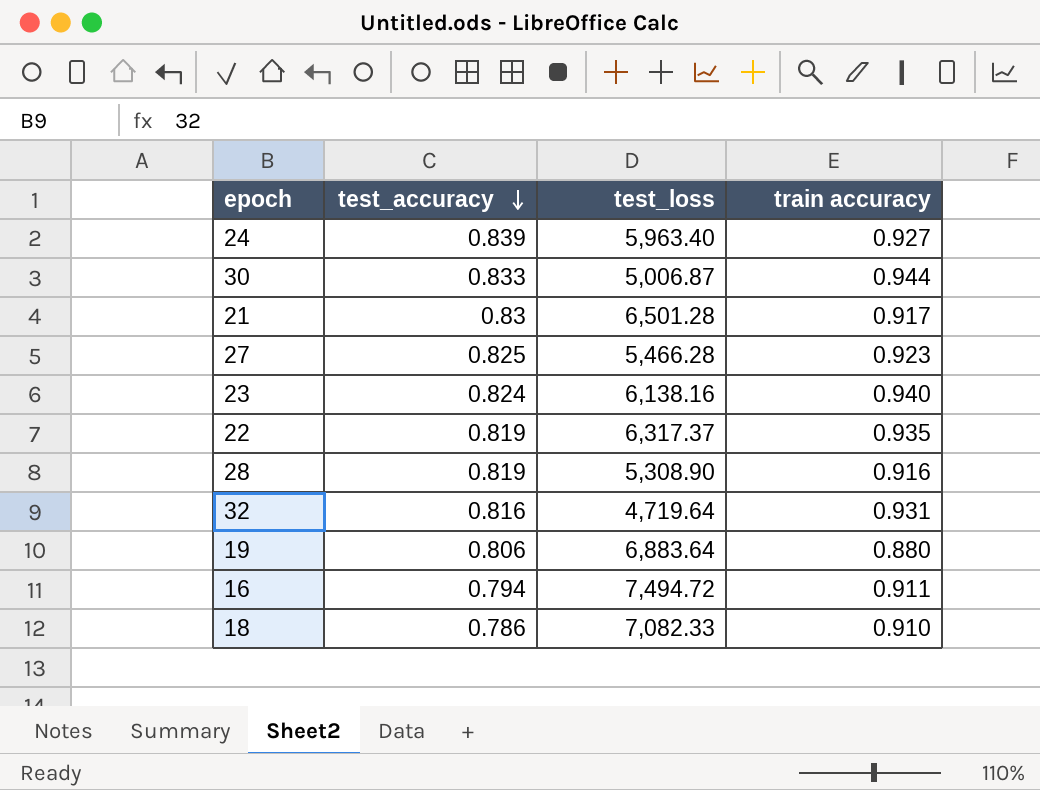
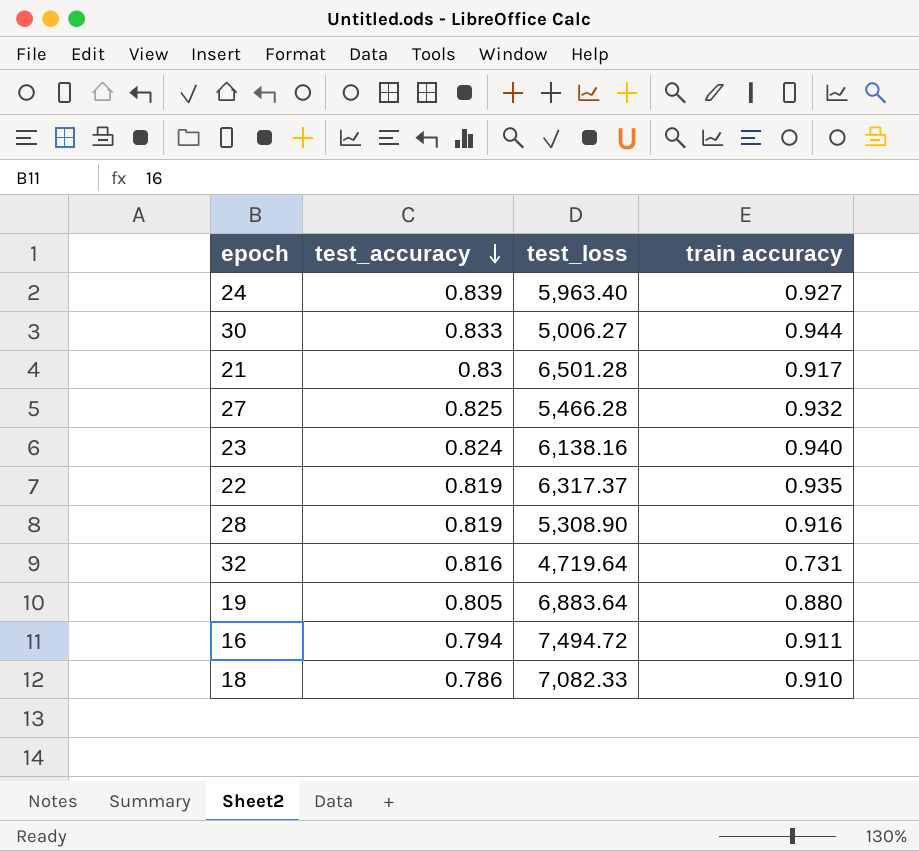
30 | test_loss: 5,006.87 -> 5,006.27
27 | train accuracy: 0.923 -> 0.932
32 | train accuracy: 0.931 -> 0.731
19 | test_accuracy: 0.806 -> 0.805

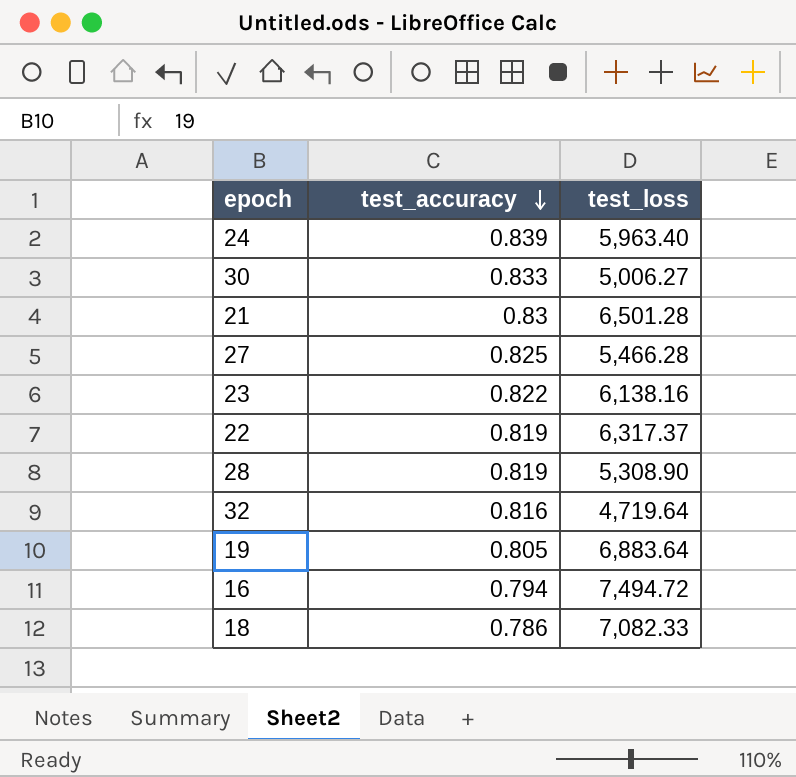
column train accuracy | position: 4 -> none
23 | test_accuracy: 0.824 -> 0.822

